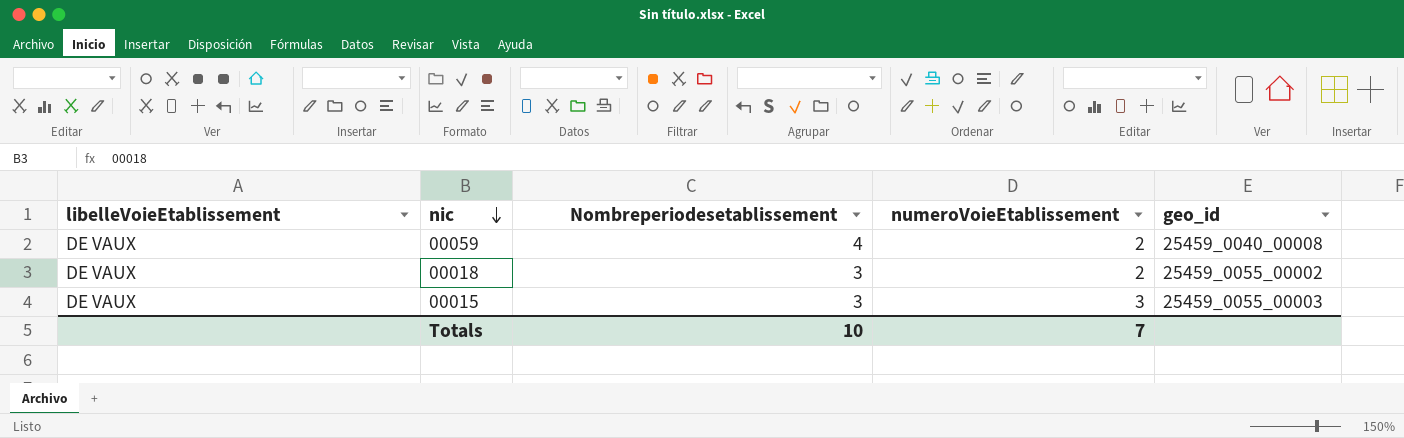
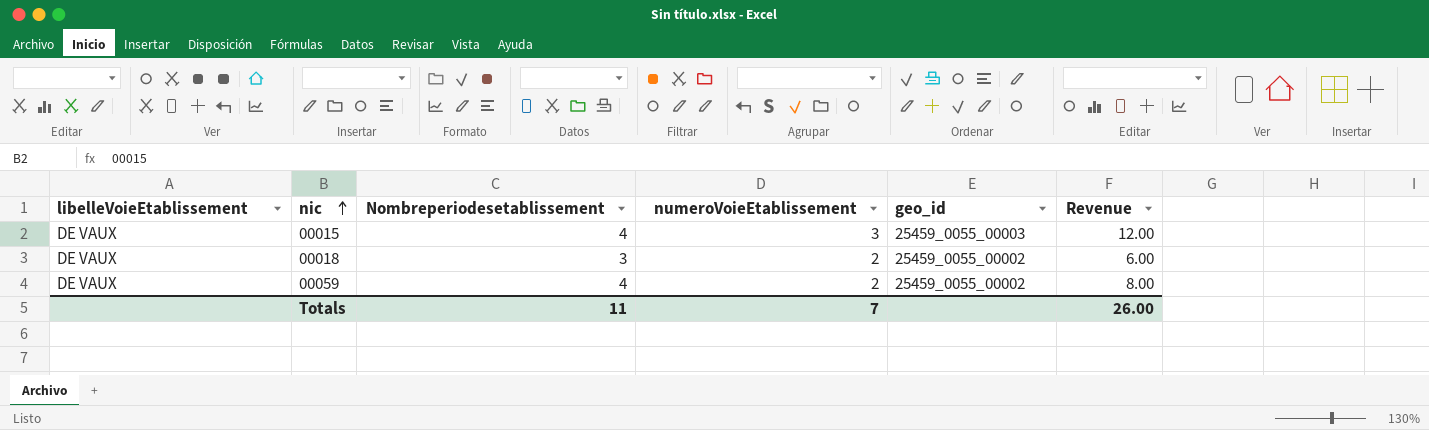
row order: nic descending -> nic ascending
column Revenue | formula: none -> [Nombreperiodesetablissement] * [numeroVoieEtablissement]
00015 | Nombreperiodesetablissement: 3 -> 4
00059 | geo_id: 25459_0040_00008 -> 25459_0055_00002
Totals | Nombreperiodesetablissement: 10 -> 11

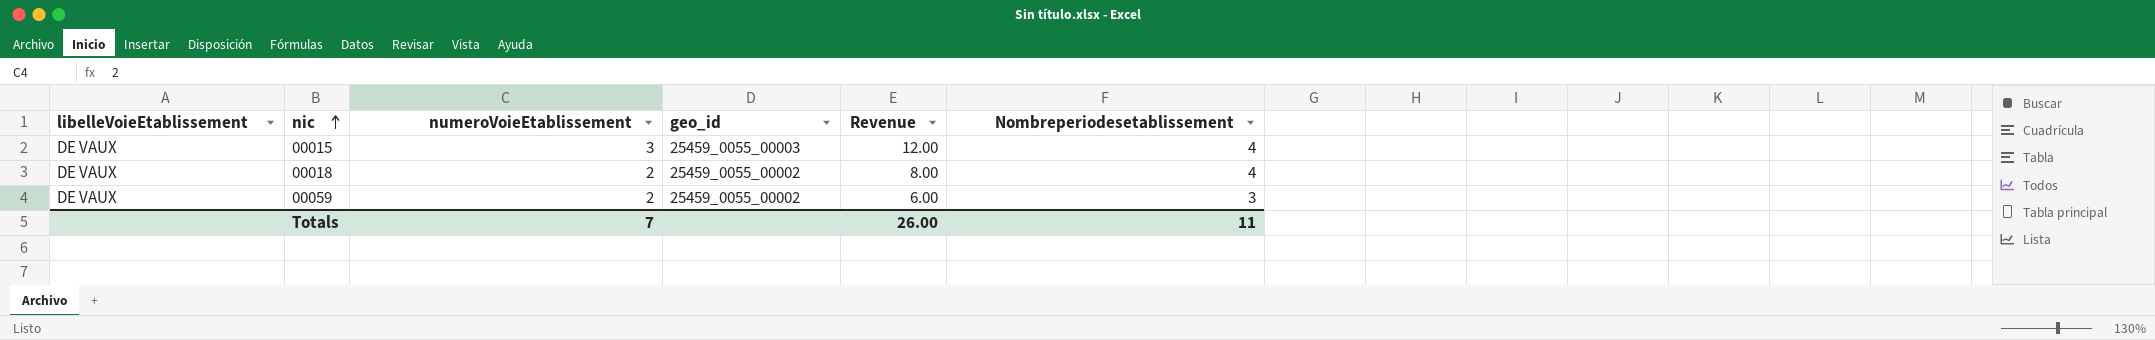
column Nombreperiodesetablissement | position: 3 -> 6
00018 | Revenue: 6.00 -> 8.00
00018 | Nombreperiodesetablissement: 3 -> 4
00059 | Revenue: 8.00 -> 6.00
00059 | Nombreperiodesetablissement: 4 -> 3

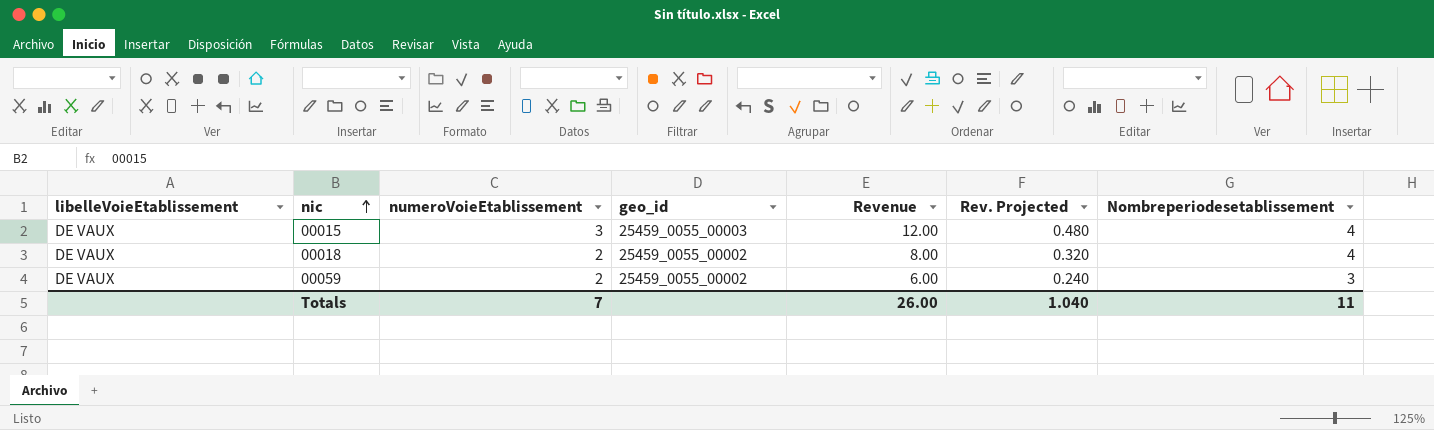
column Rev. Projected | formula: none -> [Revenue] * 0.04

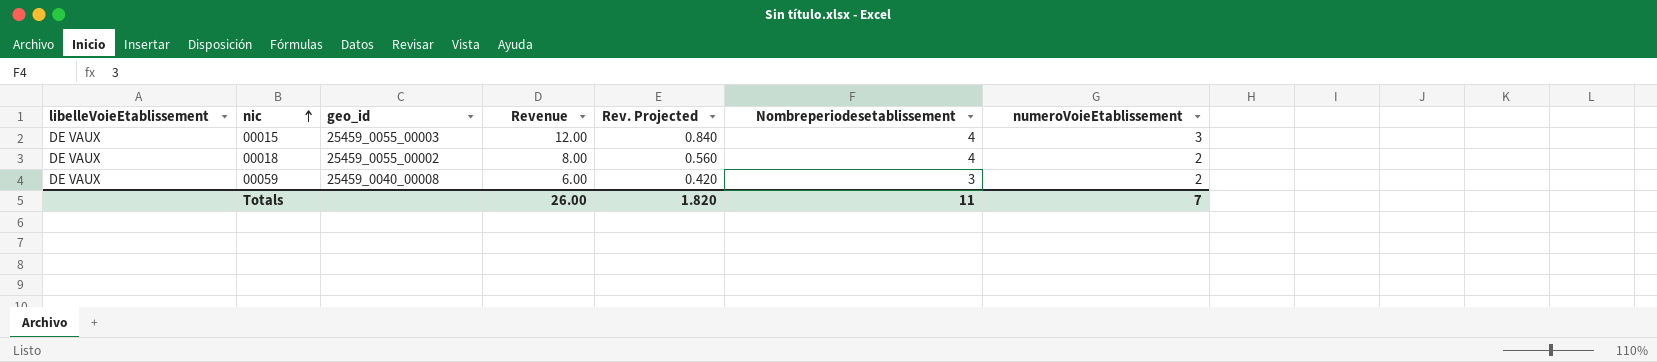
column Rev. Projected | formula: [Revenue] * 0.04 -> [Revenue] * 0.07
column numeroVoieEtablissement | position: 3 -> 7
00059 | geo_id: 25459_0055_00002 -> 25459_0040_00008
Totals | Rev. Projected: 1.040 -> 1.820

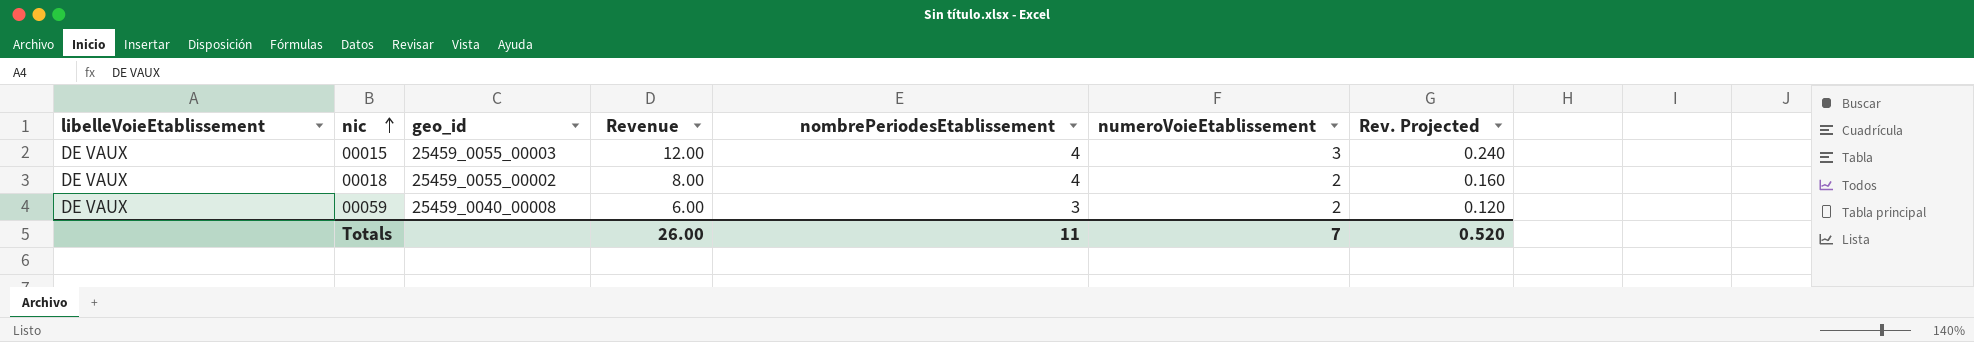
column name: Nombreperiodesetablissement -> nombrePeriodesEtablissement
column Rev. Projected | formula: [Revenue] * 0.07 -> [Revenue] * 0.02
column Rev. Projected | position: 5 -> 7
Totals | Rev. Projected: 1.820 -> 0.520

